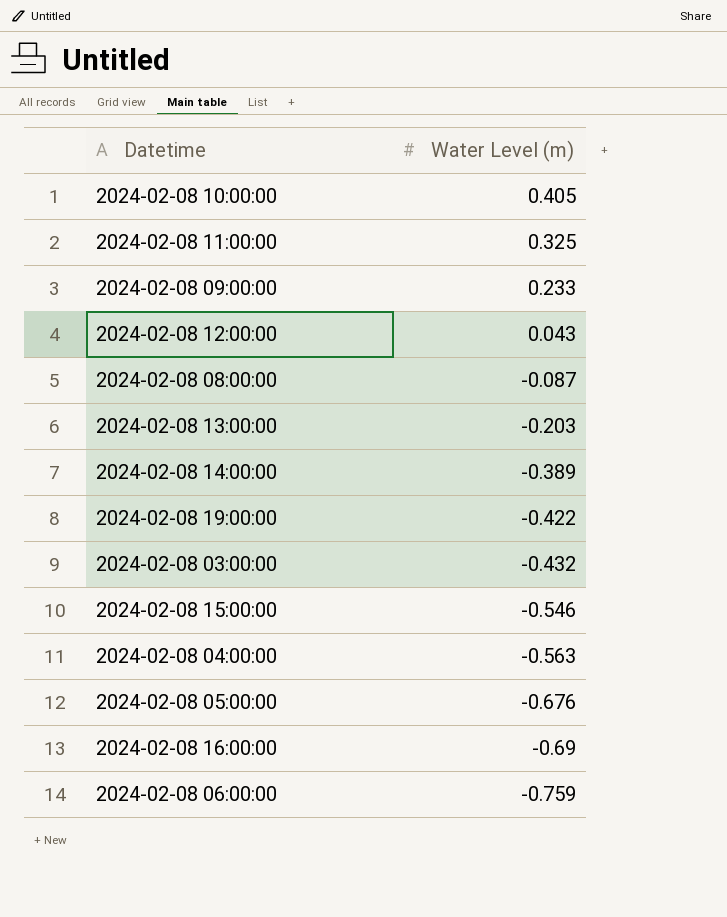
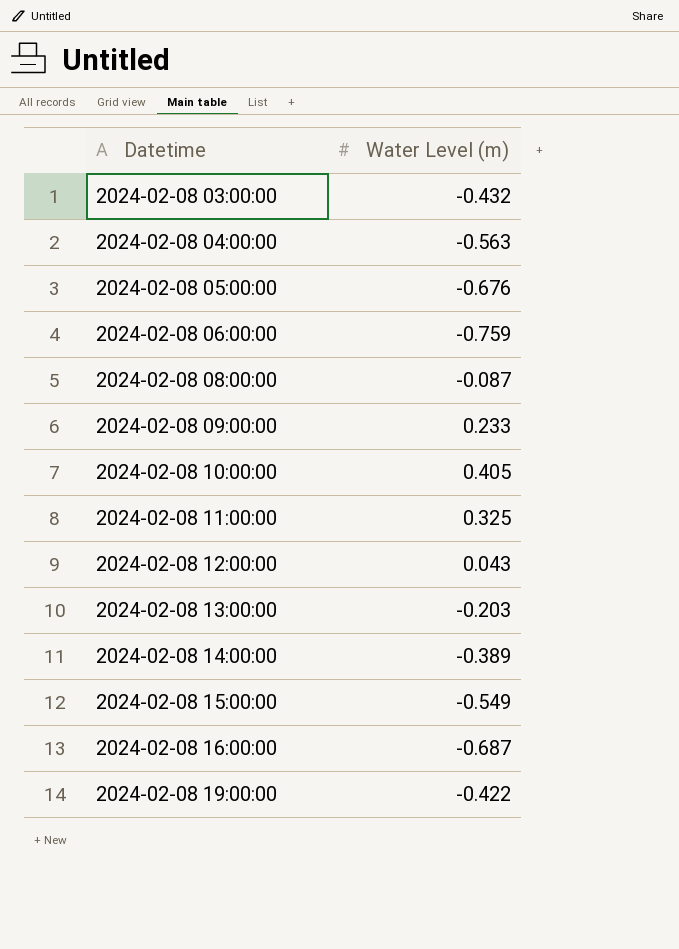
row order: Water Level (m) descending -> Datetime ascending
2024-02-08 15:00:00 | Water Level (m): -0.546 -> -0.549
2024-02-08 16:00:00 | Water Level (m): -0.69 -> -0.687

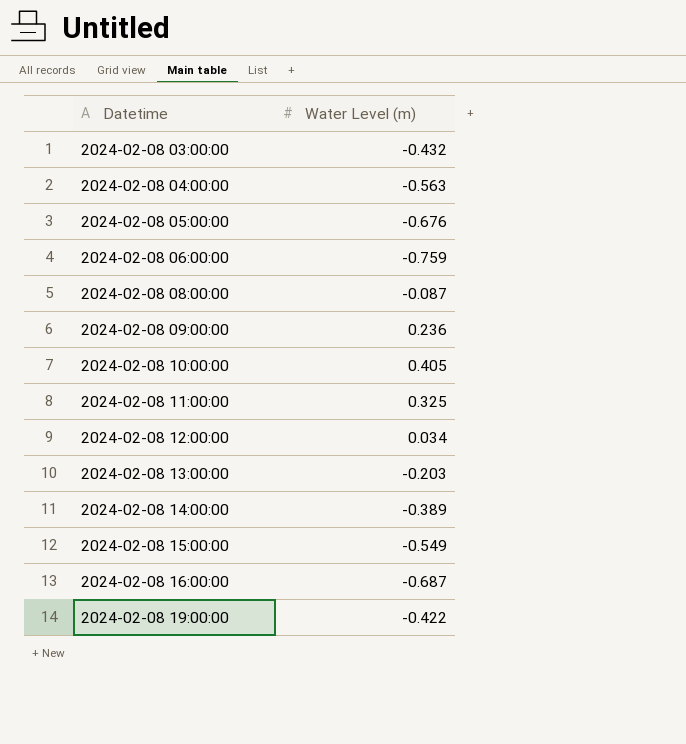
2024-02-08 09:00:00 | Water Level (m): 0.233 -> 0.236
2024-02-08 12:00:00 | Water Level (m): 0.043 -> 0.034

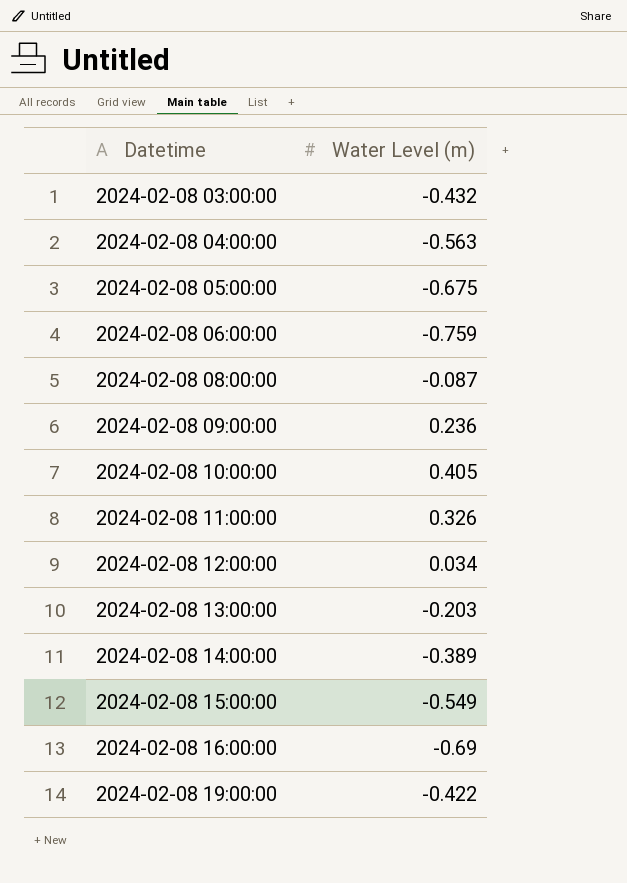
2024-02-08 05:00:00 | Water Level (m): -0.676 -> -0.675
2024-02-08 11:00:00 | Water Level (m): 0.325 -> 0.326
2024-02-08 16:00:00 | Water Level (m): -0.687 -> -0.69

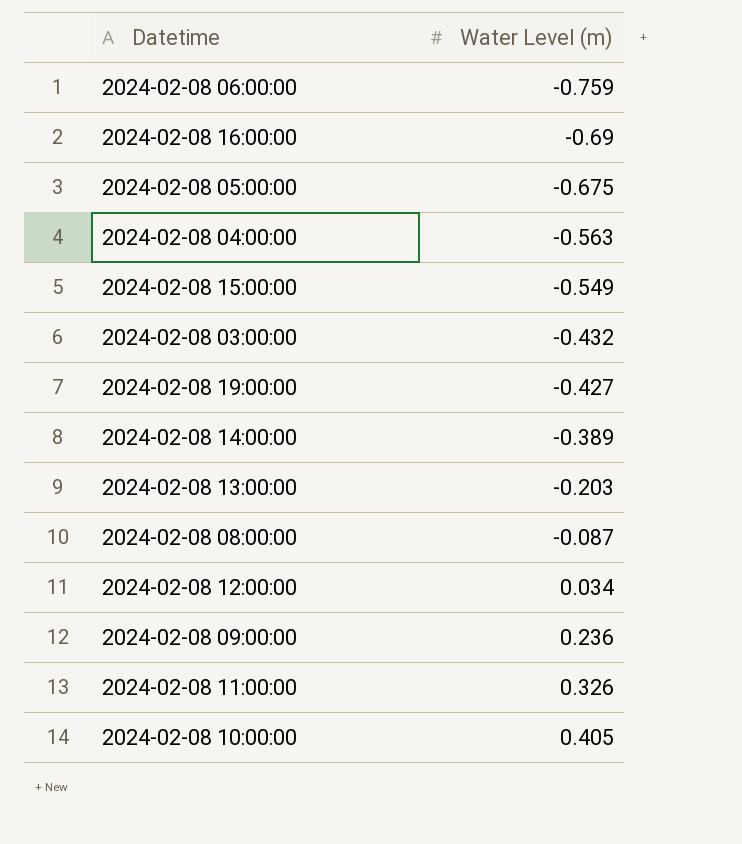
row order: Datetime ascending -> Water Level (m) ascending
2024-02-08 19:00:00 | Water Level (m): -0.422 -> -0.427

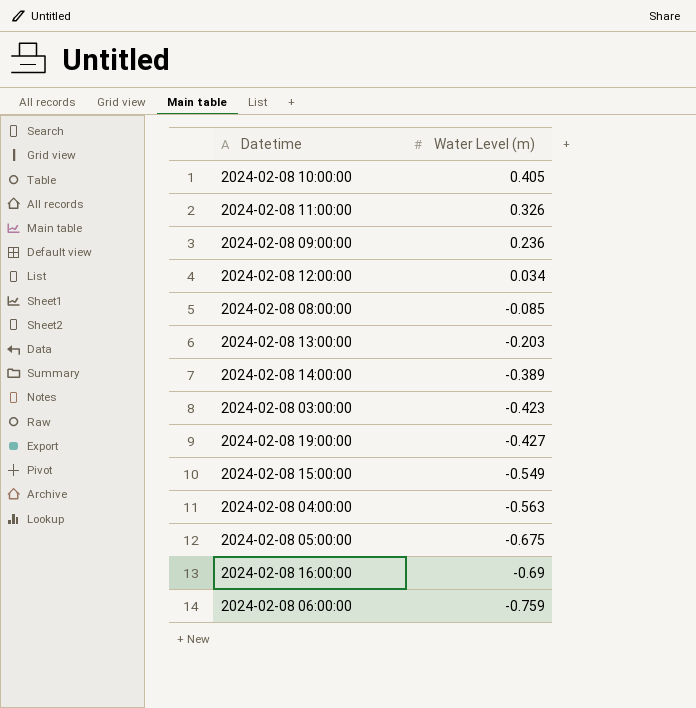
row order: Water Level (m) ascending -> Water Level (m) descending
2024-02-08 08:00:00 | Water Level (m): -0.087 -> -0.085
2024-02-08 03:00:00 | Water Level (m): -0.432 -> -0.423

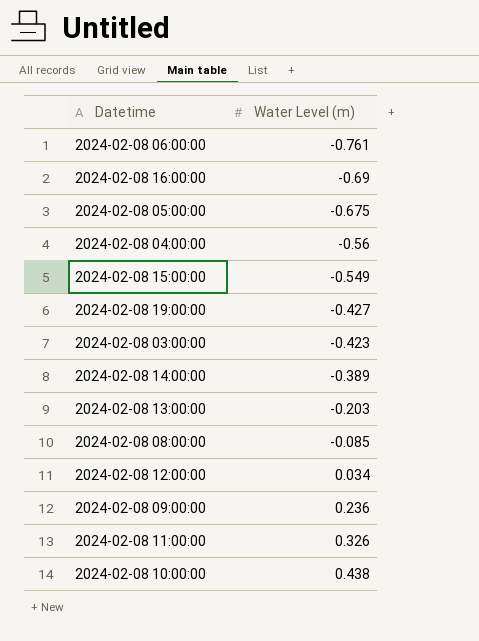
row order: Water Level (m) descending -> Water Level (m) ascending
2024-02-08 06:00:00 | Water Level (m): -0.759 -> -0.761
2024-02-08 04:00:00 | Water Level (m): -0.563 -> -0.56
2024-02-08 10:00:00 | Water Level (m): 0.405 -> 0.438

